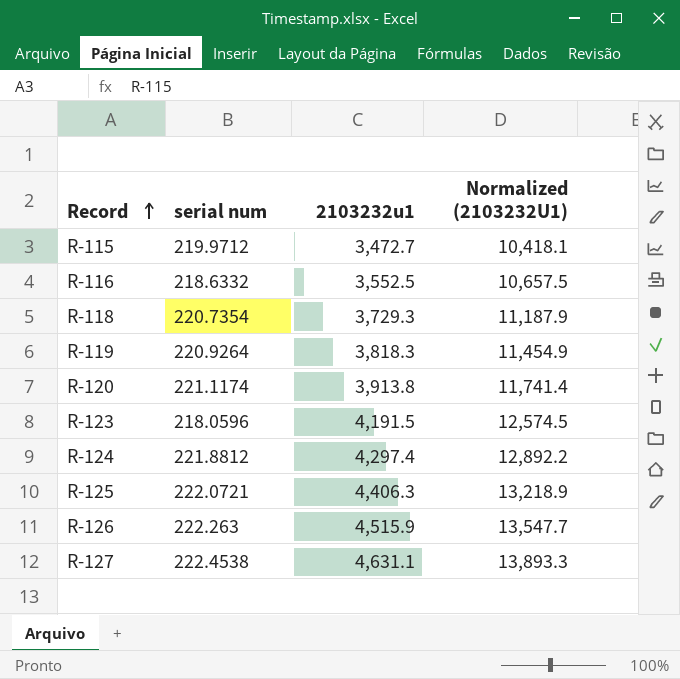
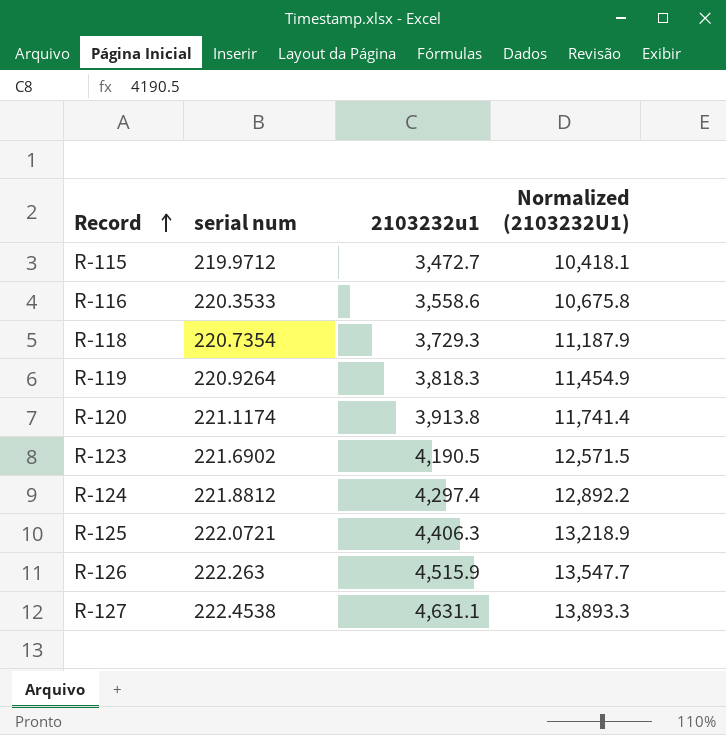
R-116 | serial num: 218.6332 -> 220.3533
R-116 | 2103232u1: 3,552.5 -> 3,558.6
R-116 | Normalized (2103232U1): 10,657.5 -> 10,675.8
R-123 | serial num: 218.0596 -> 221.6902
R-123 | 2103232u1: 4,191.5 -> 4,190.5
R-123 | Normalized (2103232U1): 12,574.5 -> 12,571.5

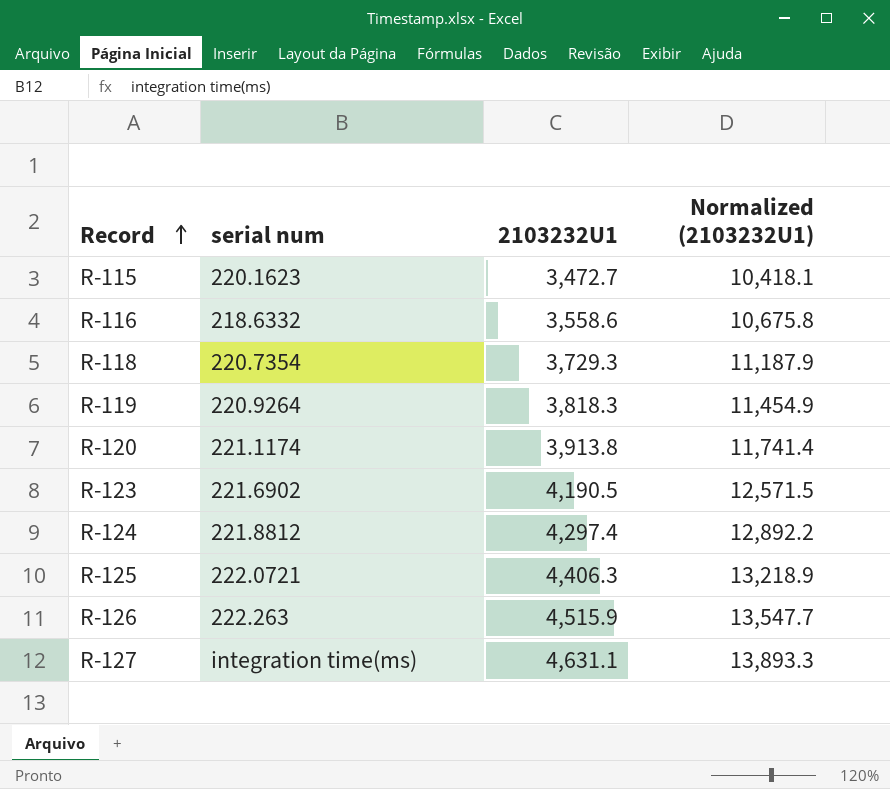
column name: 2103232u1 -> 2103232U1
R-115 | serial num: 219.9712 -> 220.1623
R-116 | serial num: 220.3533 -> 218.6332
R-127 | serial num: 222.4538 -> integration time(ms)

